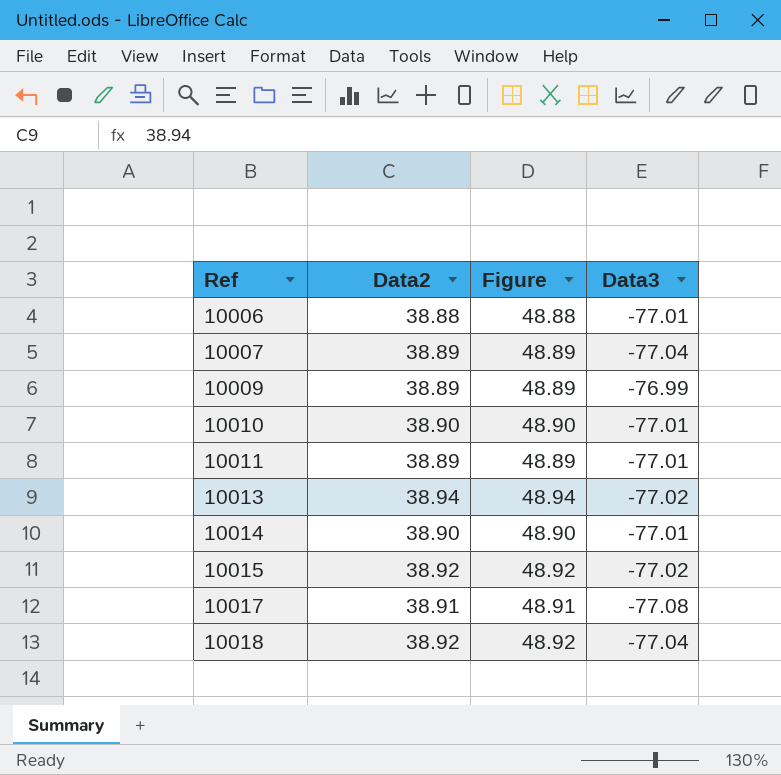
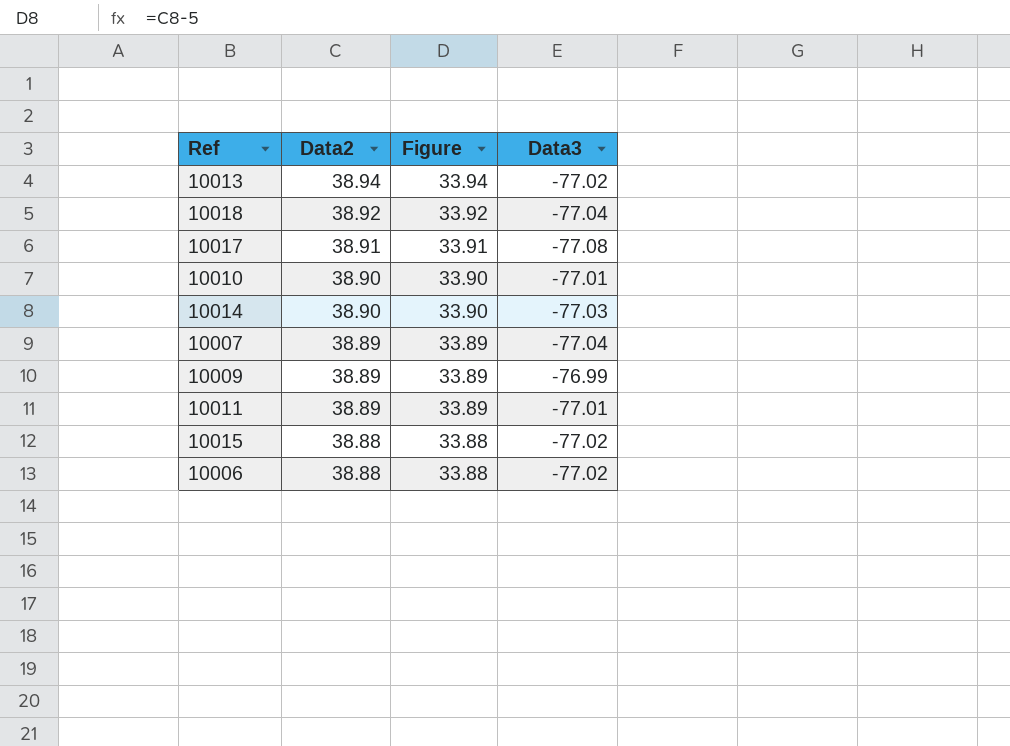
row order: Ref ascending -> Data2 descending
column Figure | formula: [Data2] + 10 -> [Data2] - 5
10014 | Data3: -77.01 -> -77.03
10015 | Data2: 38.92 -> 38.88
10006 | Data3: -77.01 -> -77.02

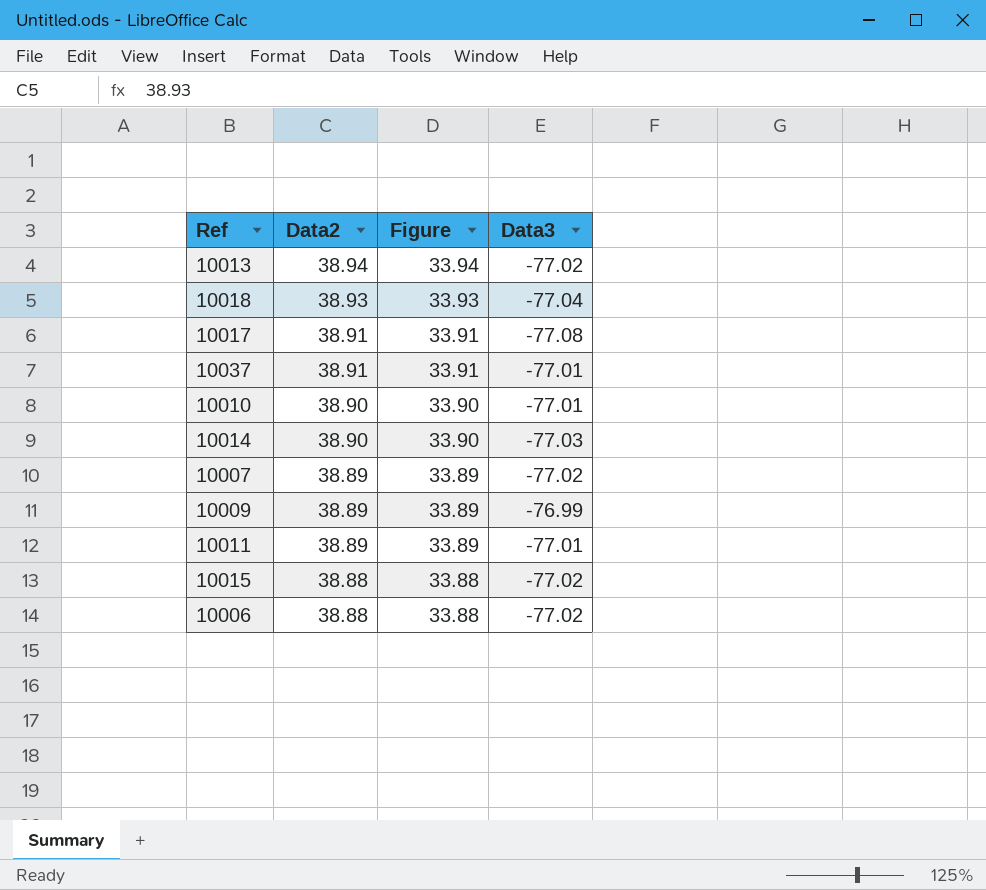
10018 | Data2: 38.92 -> 38.93
10018 | Figure: 33.92 -> 33.93
row 10037: none -> 38.91 | 33.91 | -77.01
10007 | Data3: -77.04 -> -77.02

